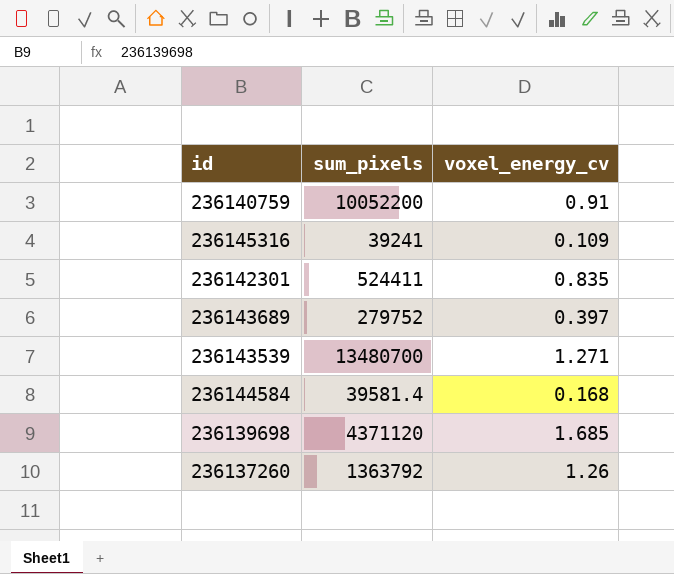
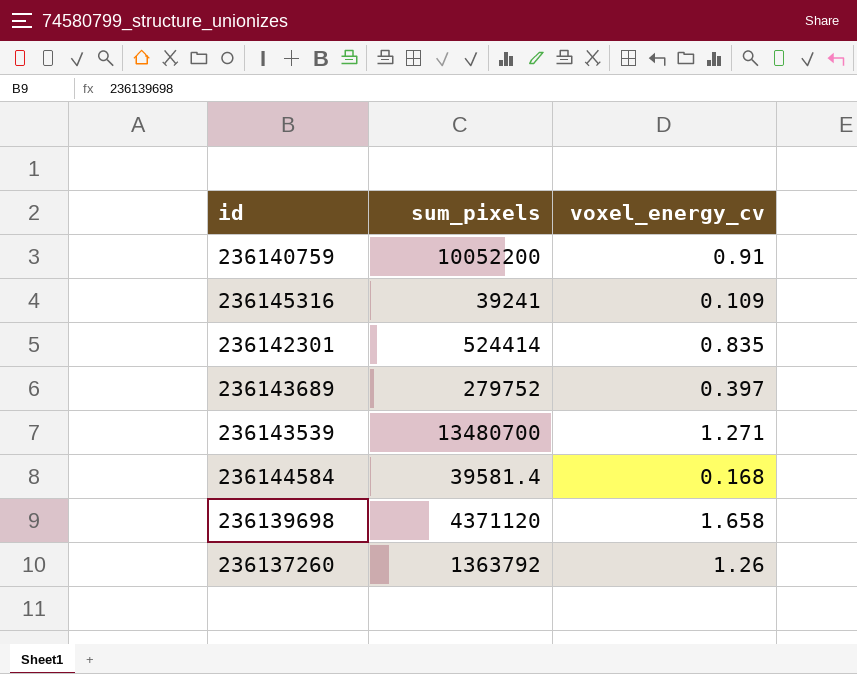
236142301 | sum_pixels: 524411 -> 524414
236139698 | voxel_energy_cv: 1.685 -> 1.658

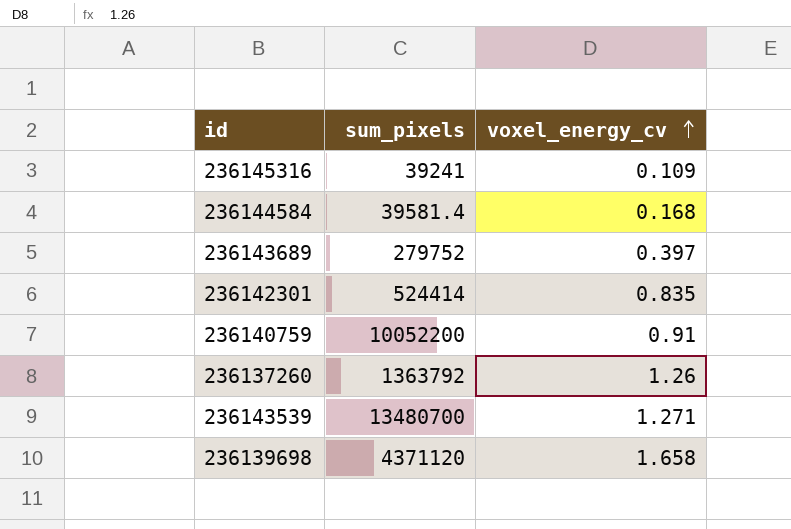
row order: none -> voxel_energy_cv ascending

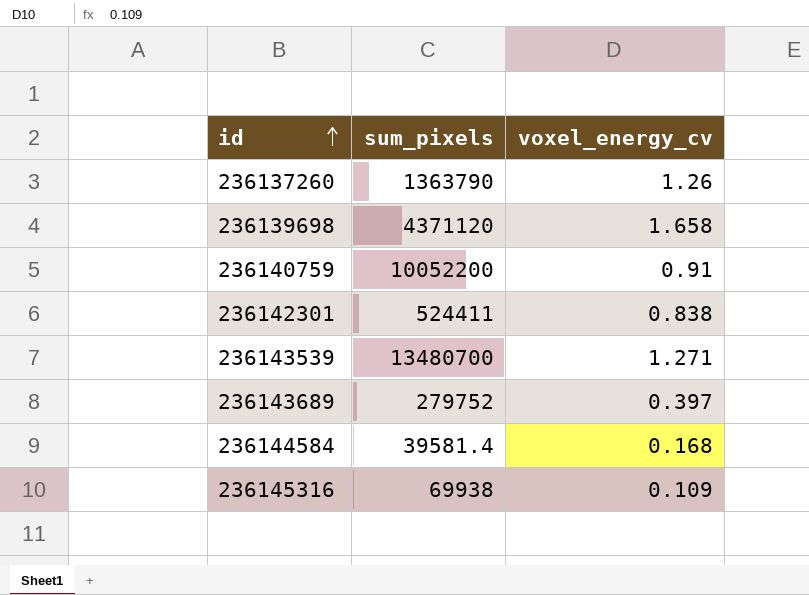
row order: voxel_energy_cv ascending -> id ascending
236137260 | sum_pixels: 1363792 -> 1363790
236142301 | sum_pixels: 524414 -> 524411
236142301 | voxel_energy_cv: 0.835 -> 0.838
236145316 | sum_pixels: 39241 -> 69938

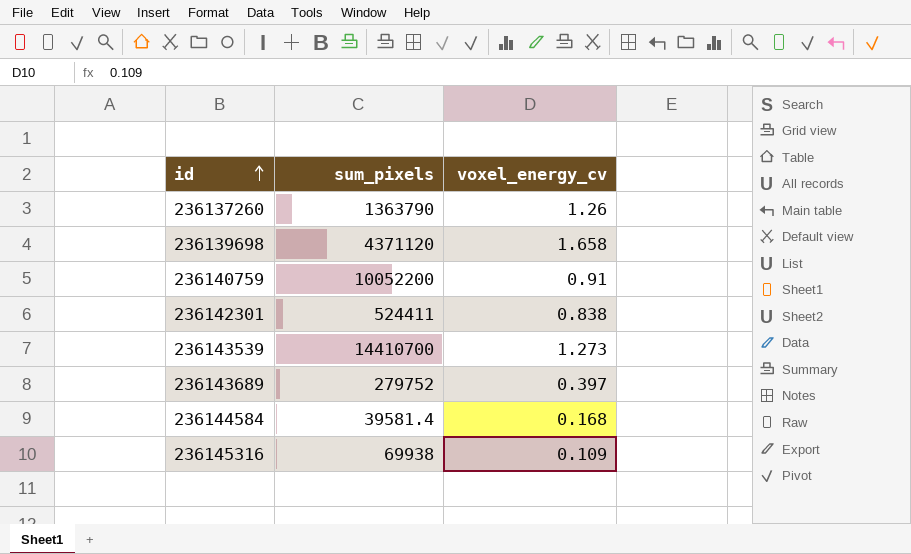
236143539 | sum_pixels: 13480700 -> 14410700
236143539 | voxel_energy_cv: 1.271 -> 1.273

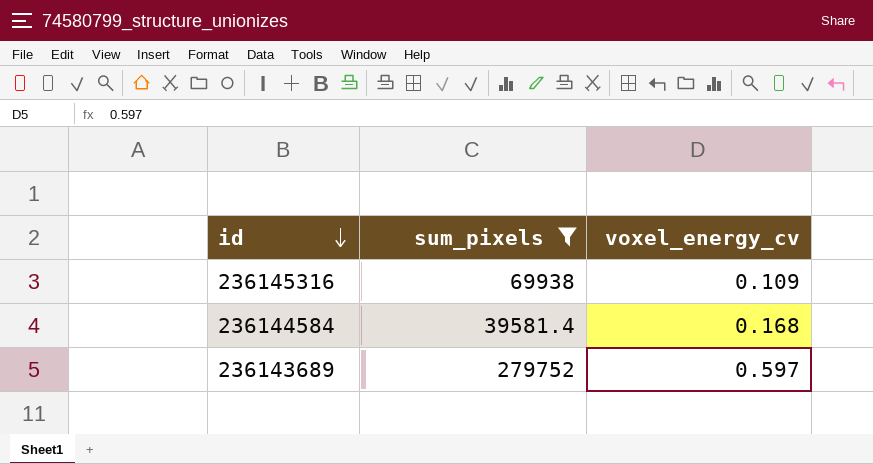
filter: none -> sum_pixels <= 279752
row order: id ascending -> id descending
236143689 | voxel_energy_cv: 0.397 -> 0.597

